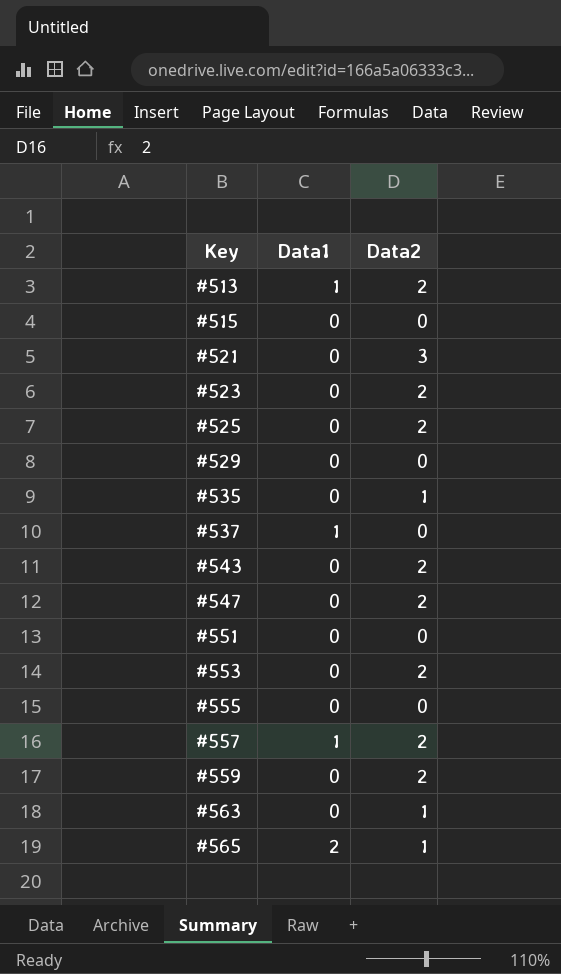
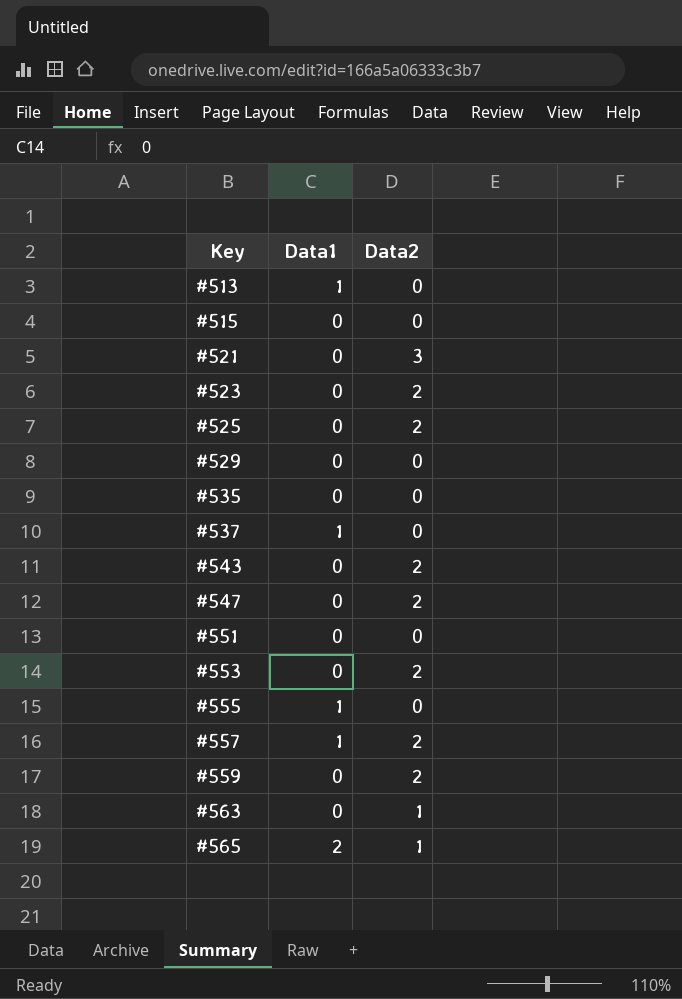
#513 | Data2: 2 -> 0
#535 | Data2: 1 -> 0
#555 | Data1: 0 -> 1

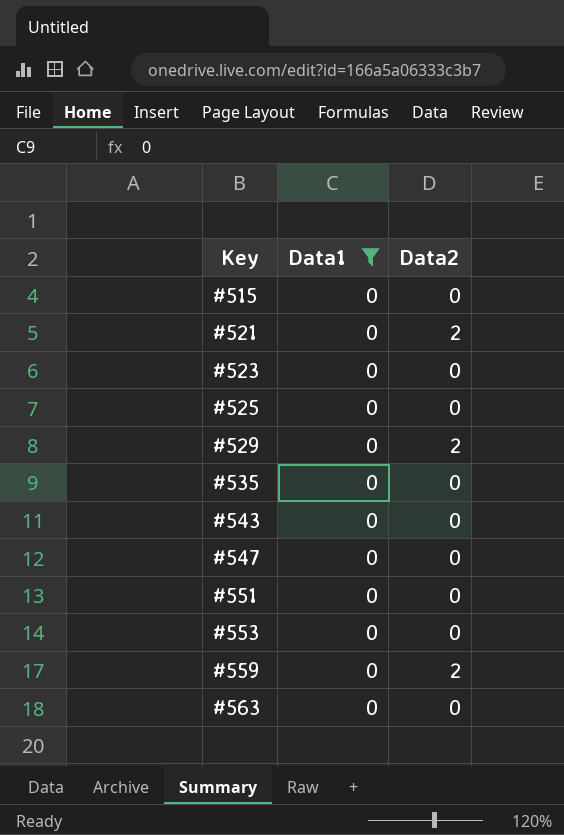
filter: none -> Data1 = 0
#521 | Data2: 3 -> 2
#523 | Data2: 2 -> 0
#525 | Data2: 2 -> 0
#529 | Data2: 0 -> 2
#543 | Data2: 2 -> 0
#547 | Data2: 2 -> 0
#553 | Data2: 2 -> 0
#563 | Data2: 1 -> 0

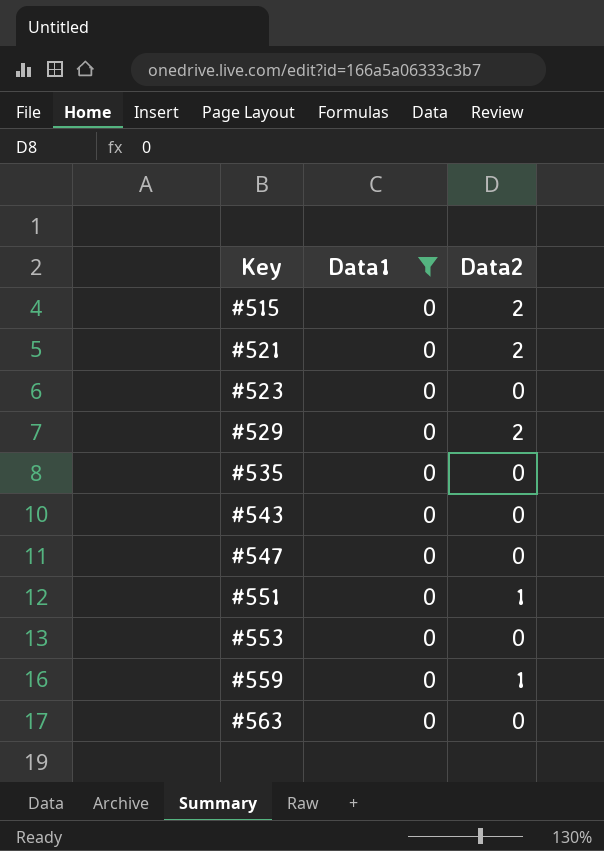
row #525: 0 | 0 -> none
#515 | Data2: 0 -> 2
#551 | Data2: 0 -> 1
#559 | Data2: 2 -> 1

